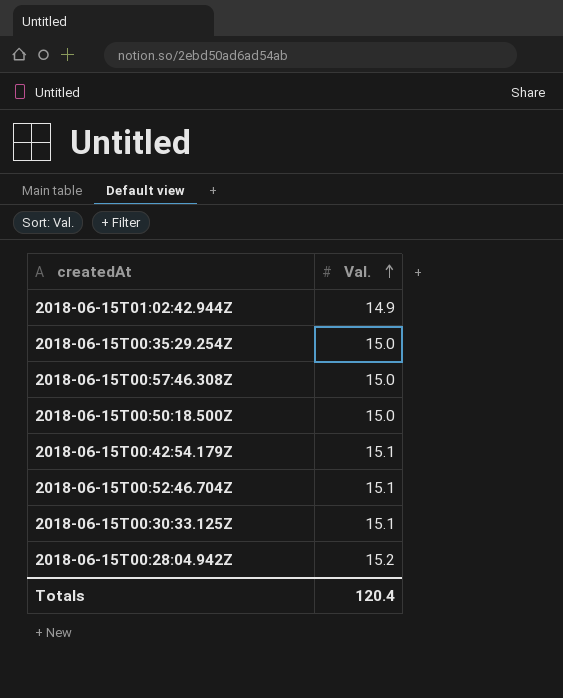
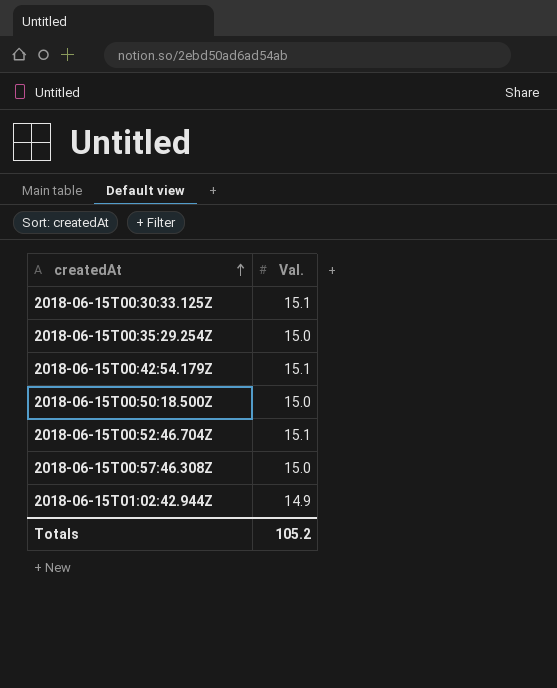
row order: Val. ascending -> createdAt ascending
row 2018-06-15T00:28:04.942Z: 15.2 -> none
Totals | Val.: 120.4 -> 105.2

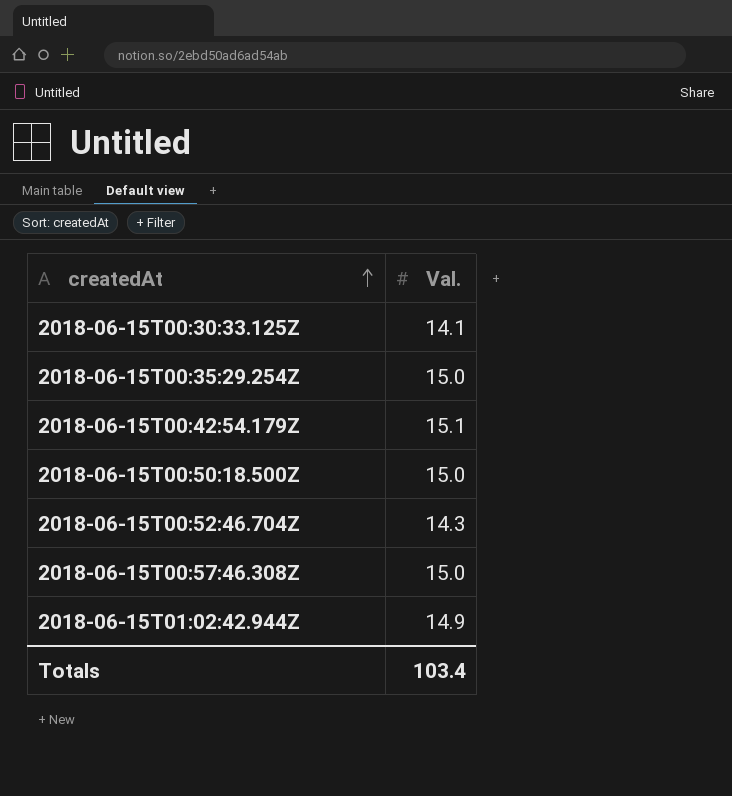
2018-06-15T00:30:33.125Z | Val.: 15.1 -> 14.1
2018-06-15T00:52:46.704Z | Val.: 15.1 -> 14.3
Totals | Val.: 105.2 -> 103.4

